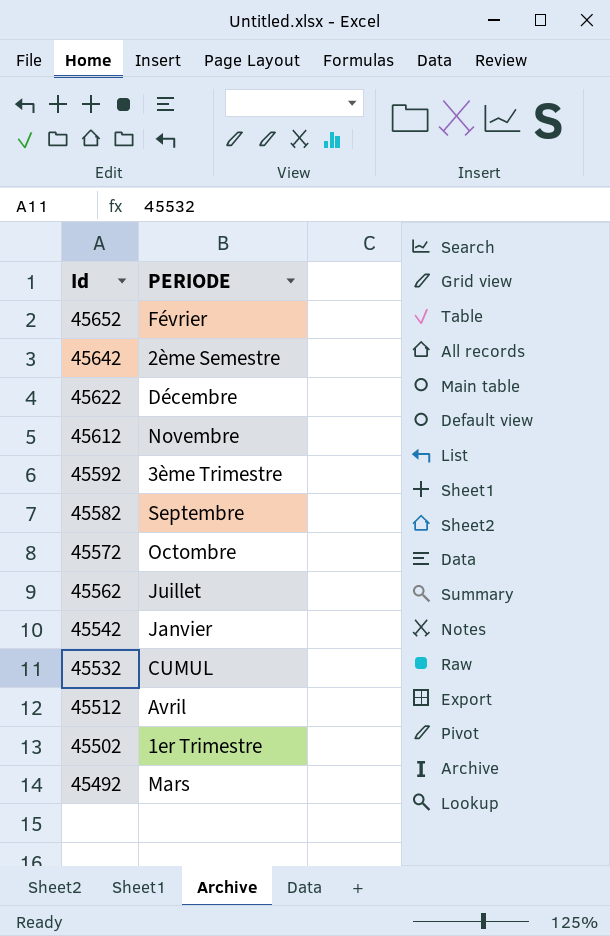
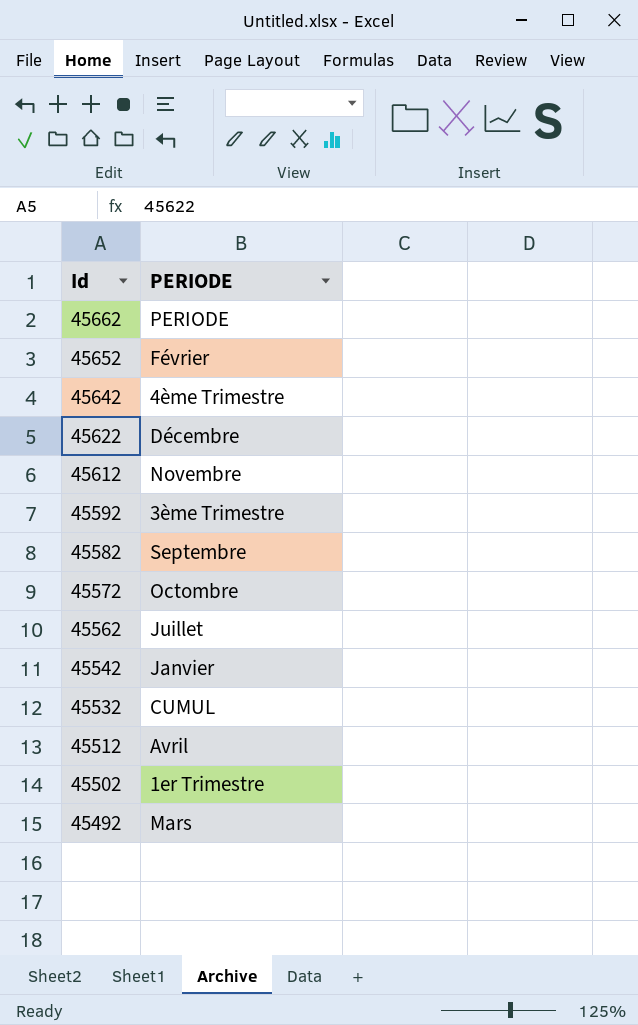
row 45662: none -> PERIODE
45642 | PERIODE: 2ème Semestre -> 4ème Trimestre

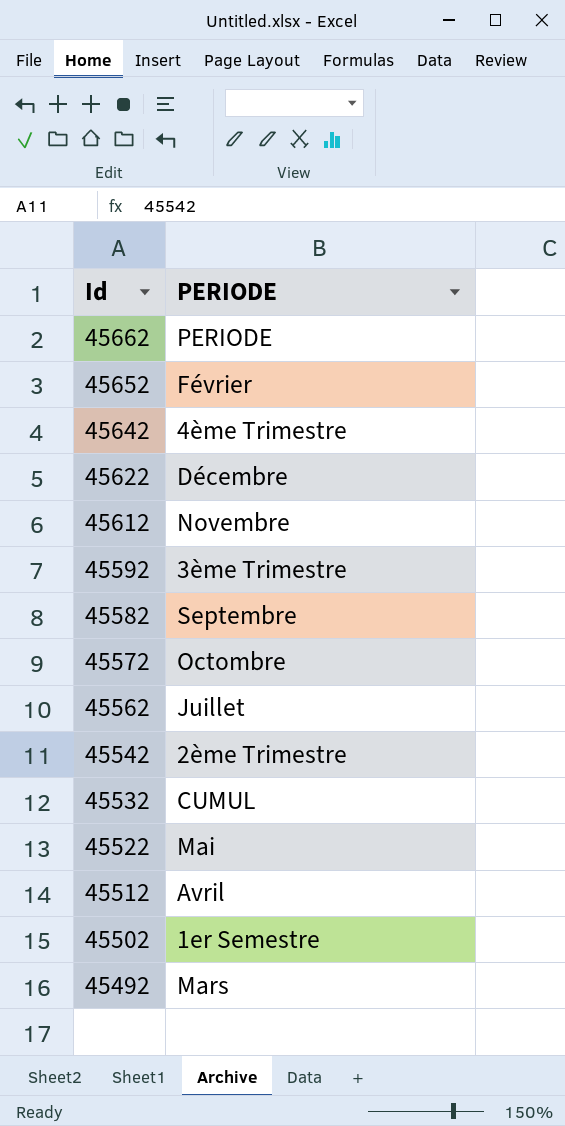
45542 | PERIODE: Janvier -> 2ème Trimestre
row 45522: none -> Mai
45502 | PERIODE: 1er Trimestre -> 1er Semestre

